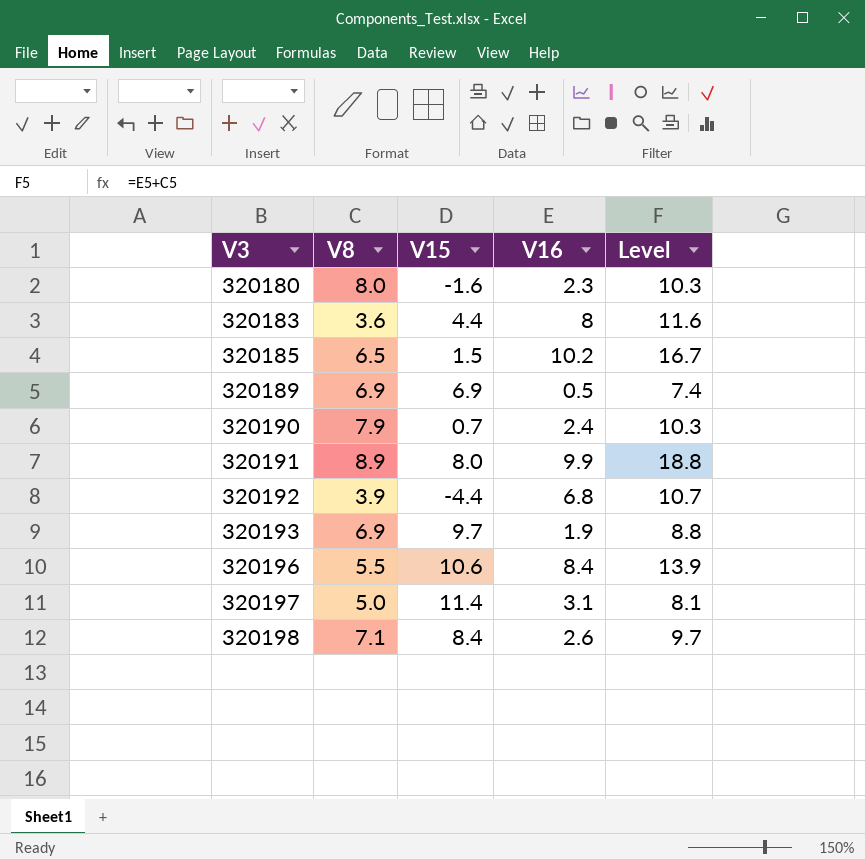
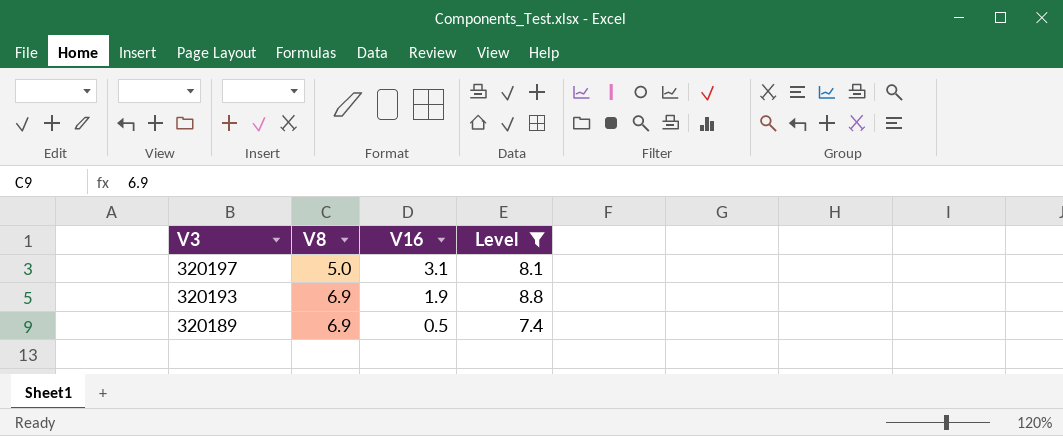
filter: none -> Level <= 8.8
row order: V3 ascending -> V3 descending
column V15 | position: 3 -> none

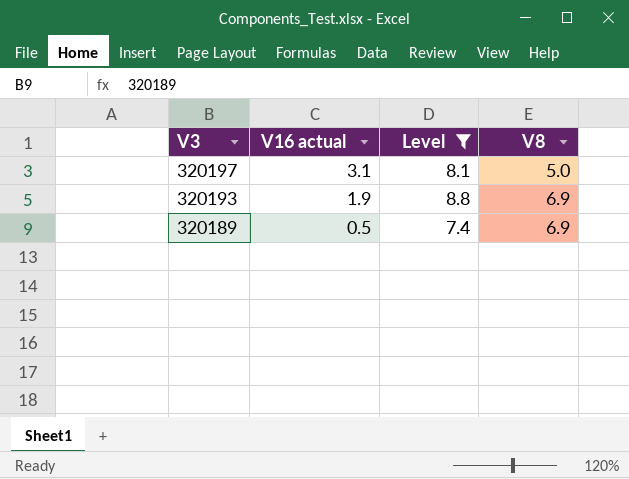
column name: V16 -> V16 actual
column V8 | position: 2 -> 4

